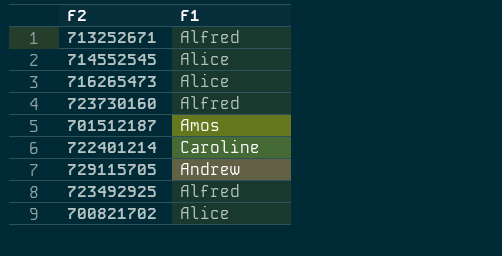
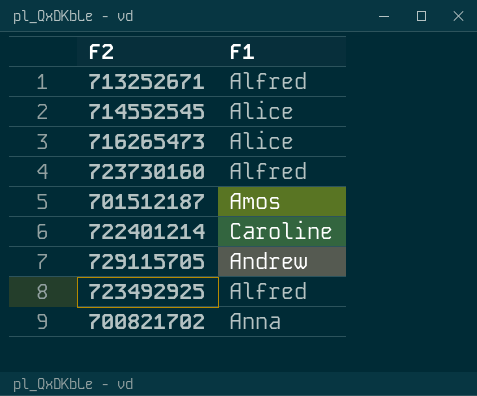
700821702 | F1: Alice -> Anna

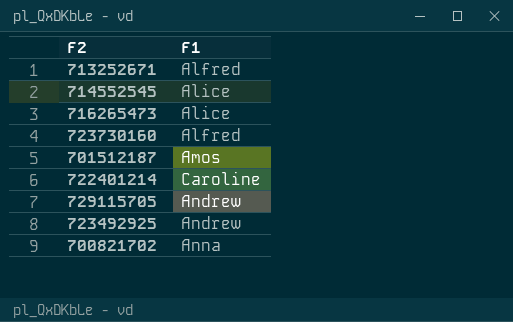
723492925 | F1: Alfred -> Andrew

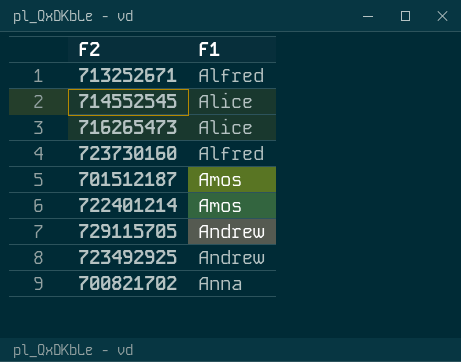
722401214 | F1: Caroline -> Amos

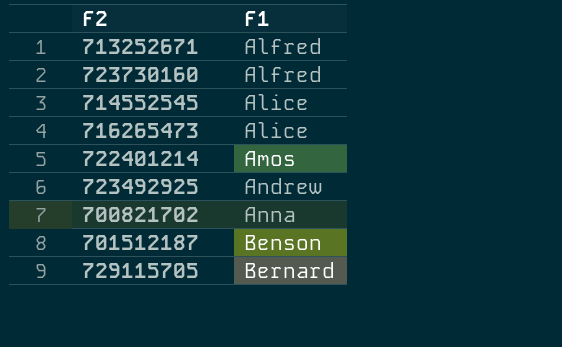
row order: none -> F1 ascending
701512187 | F1: Amos -> Benson
729115705 | F1: Andrew -> Bernard

